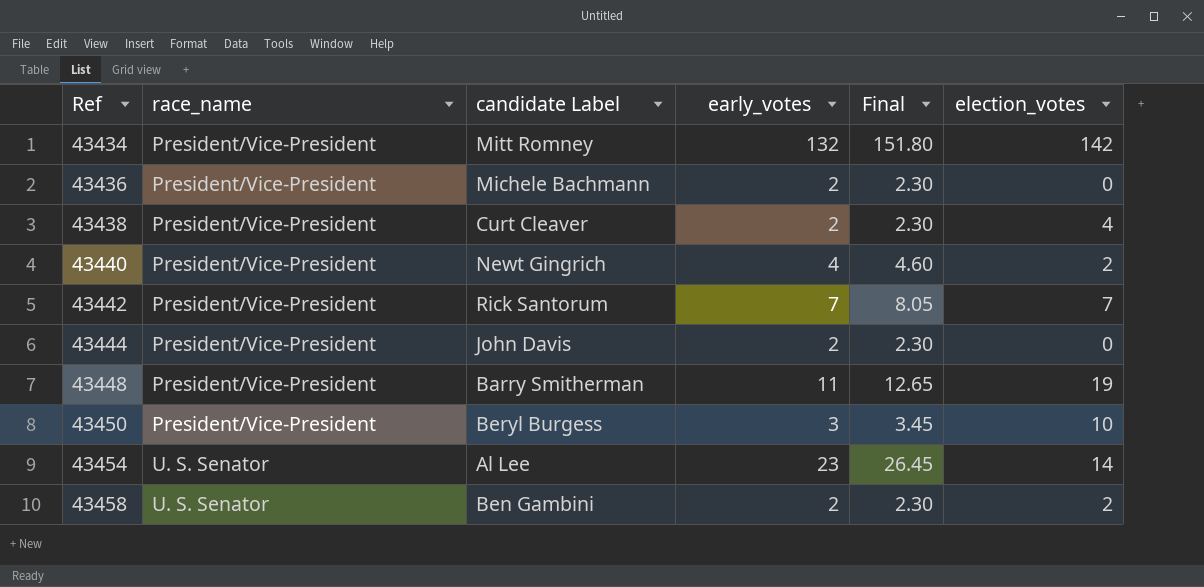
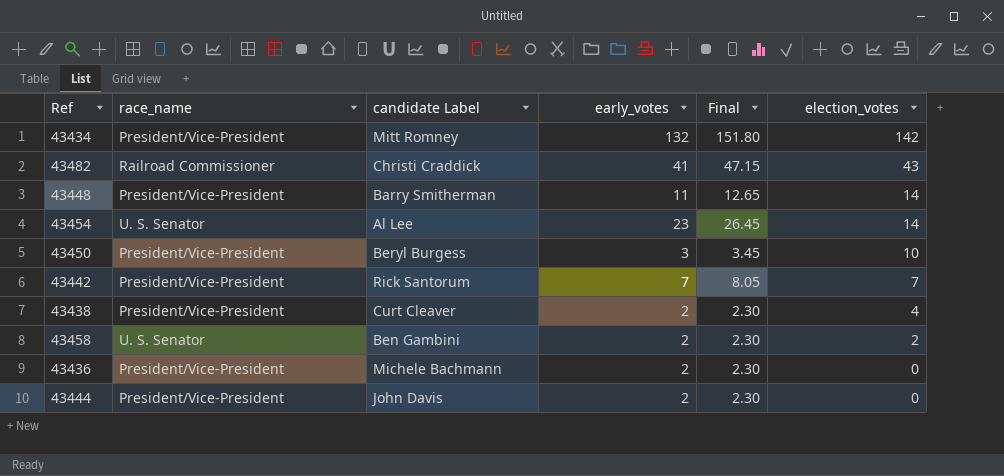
row order: Ref ascending -> election_votes descending
row 43440: President/Vice-President | Newt Gingrich | 4 | 4.60 | 2 -> none
row 43482: none -> Railroad Commissioner | Christi Craddick | 41 | 47.15 | 43
43448 | election_votes: 19 -> 14

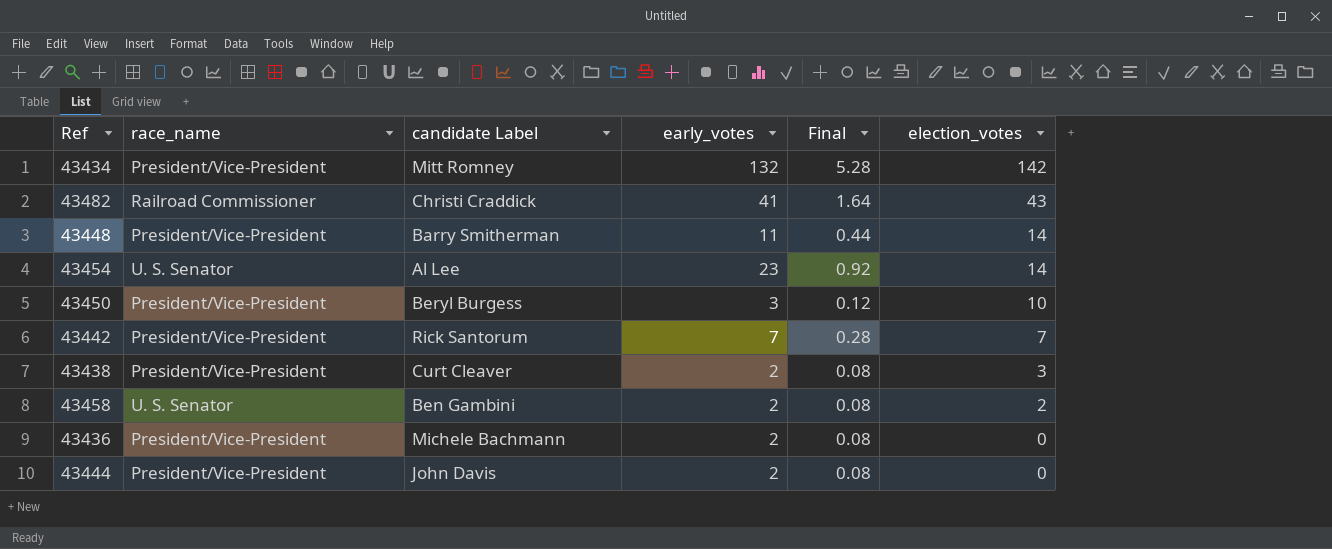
column Final | formula: [early_votes] * 1.15 -> [early_votes] * 0.04
43438 | election_votes: 4 -> 3

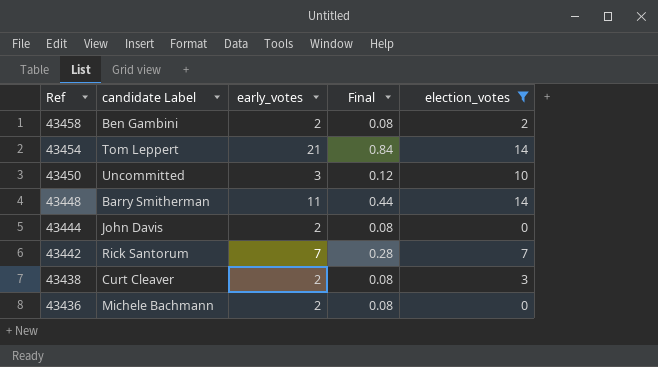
filter: none -> election_votes <= 14
row order: election_votes descending -> Ref descending
column race_name | position: 2 -> none
43454 | candidate Label: Al Lee -> Tom Leppert
43454 | early_votes: 23 -> 21
43454 | Final: 0.92 -> 0.84
43450 | candidate Label: Beryl Burgess -> Uncommitted

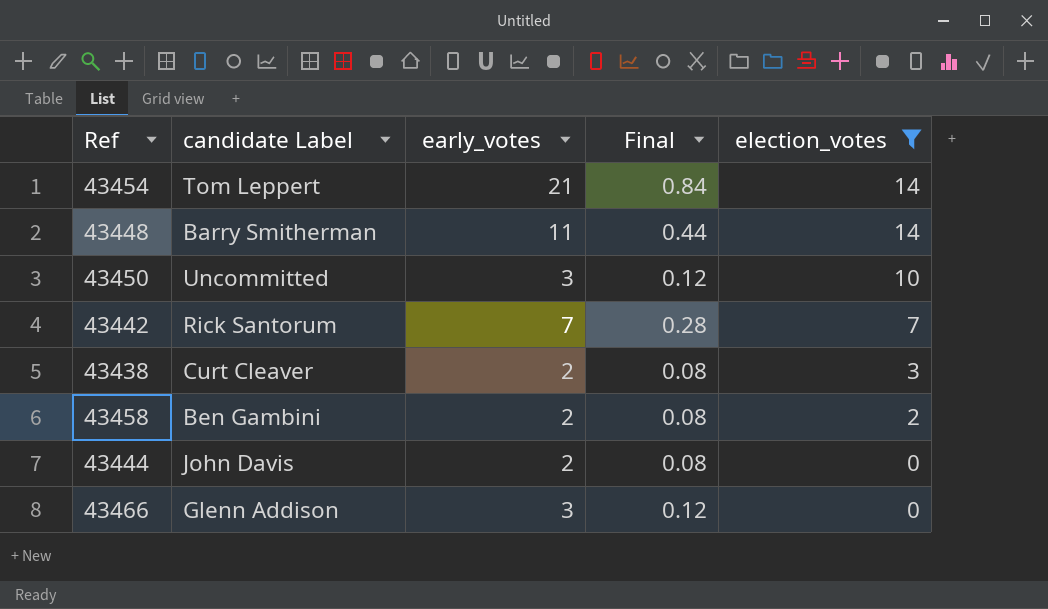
row order: Ref descending -> election_votes descending
row 43436: Michele Bachmann | 2 | 0.08 | 0 -> none
row 43466: none -> Glenn Addison | 3 | 0.12 | 0

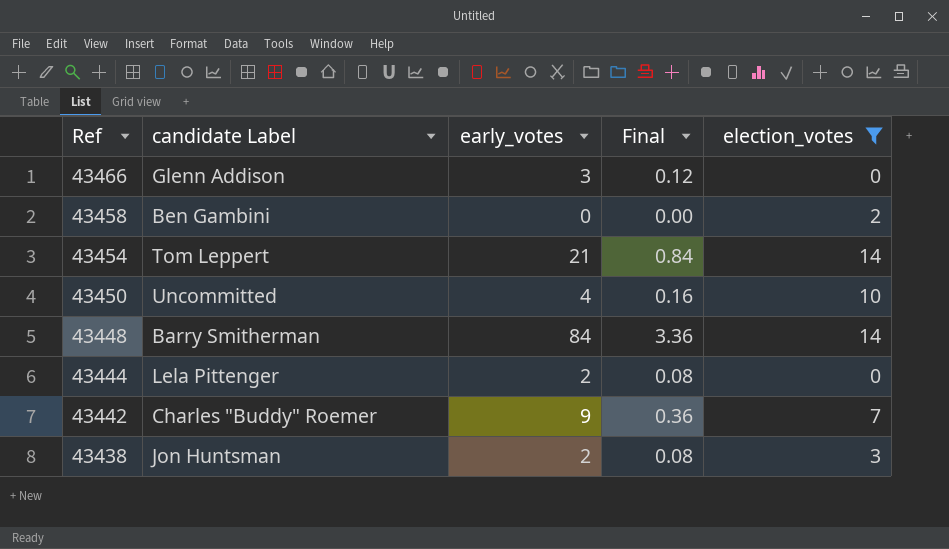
row order: election_votes descending -> Ref descending
43458 | early_votes: 2 -> 0
43458 | Final: 0.08 -> 0.00
43450 | early_votes: 3 -> 4
43450 | Final: 0.12 -> 0.16
43448 | early_votes: 11 -> 84
43448 | Final: 0.44 -> 3.36
43444 | candidate Label: John Davis -> Lela Pittenger
43442 | candidate Label: Rick Santorum -> Charles "Buddy" Roemer
43442 | early_votes: 7 -> 9
43442 | Final: 0.28 -> 0.36
43438 | candidate Label: Curt Cleaver -> Jon Huntsman

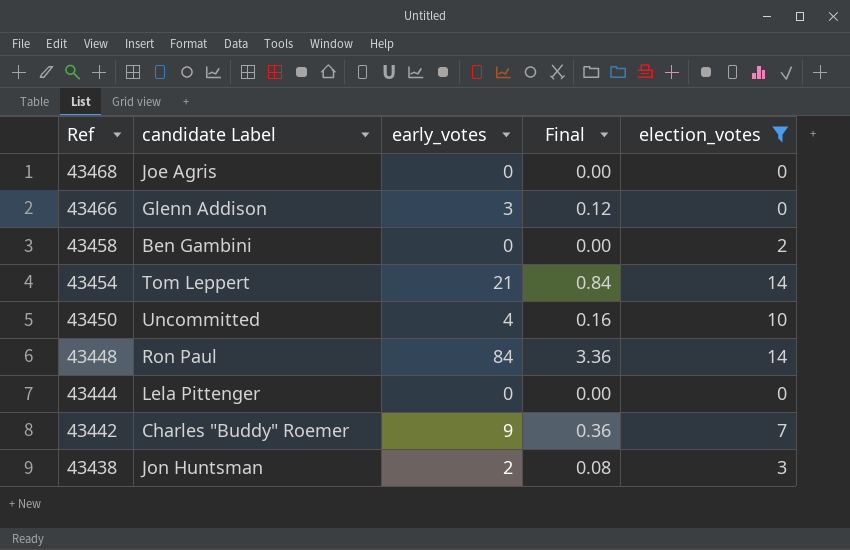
row 43468: none -> Joe Agris | 0 | 0.00 | 0
43448 | candidate Label: Barry Smitherman -> Ron Paul
43444 | early_votes: 2 -> 0
43444 | Final: 0.08 -> 0.00

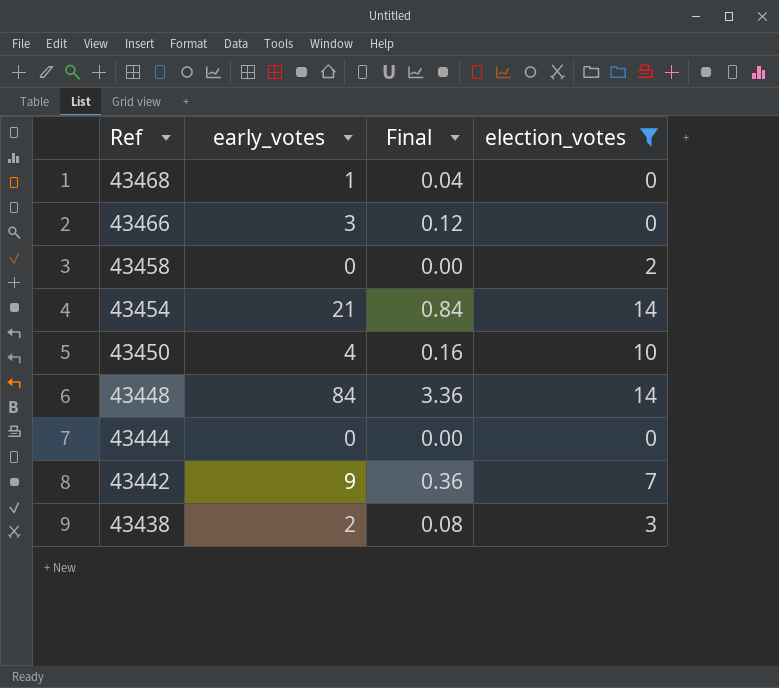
column candidate Label | position: 2 -> none
43468 | early_votes: 0 -> 1
43468 | Final: 0.00 -> 0.04

